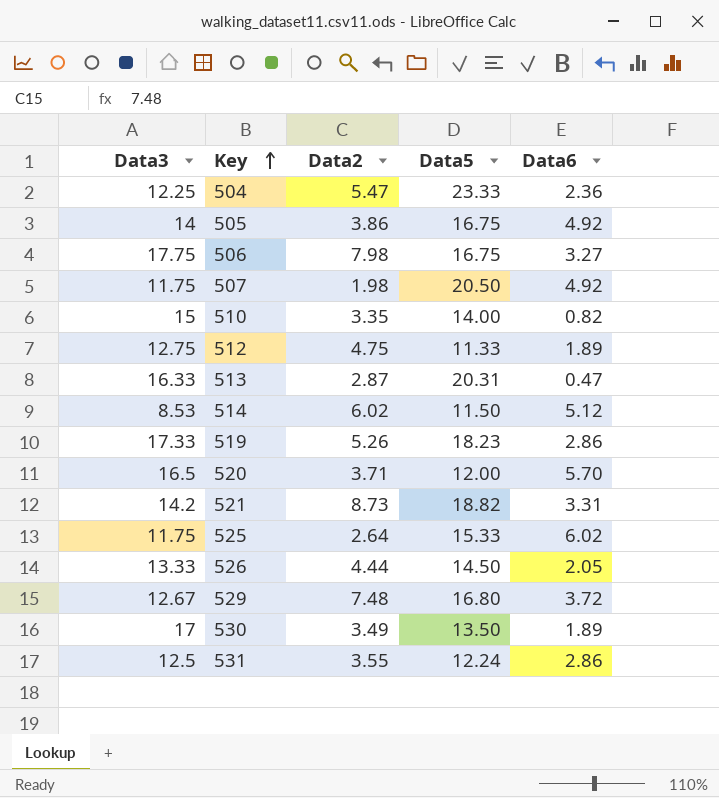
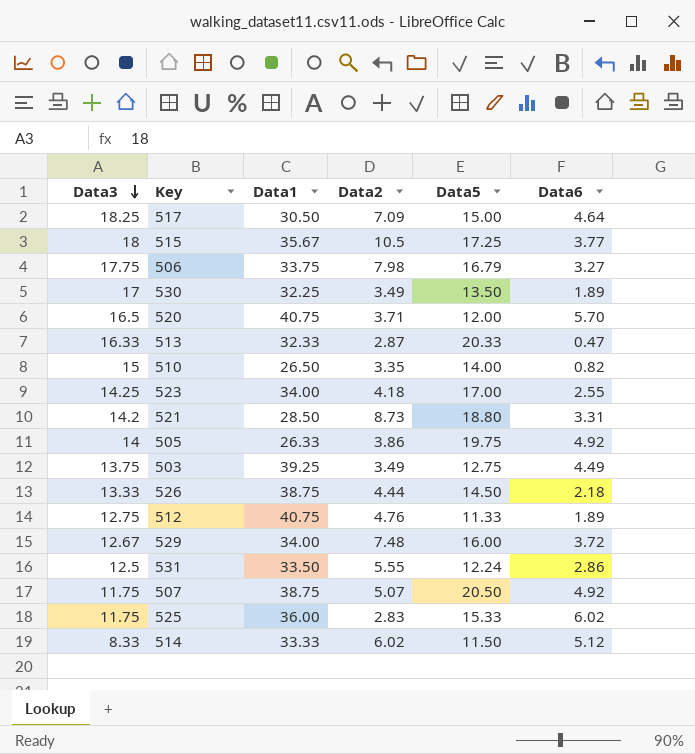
row order: Key ascending -> Data3 descending
column Data1 | position: none -> 3
row 504: 12.25 | 5.47 | 23.33 | 2.36 -> none
row 519: 17.33 | 5.26 | 18.23 | 2.86 -> none
row 517: none -> 18.25 | 30.50 | 7.09 | 15.00 | 4.64
row 515: none -> 18 | 35.67 | 10.5 | 17.25 | 3.77
506 | Data5: 16.75 -> 16.79
513 | Data5: 20.31 -> 20.33
row 523: none -> 14.25 | 34.00 | 4.18 | 17.00 | 2.55
521 | Data5: 18.82 -> 18.80
505 | Data5: 16.75 -> 19.75
row 503: none -> 13.75 | 39.25 | 3.49 | 12.75 | 4.49
526 | Data6: 2.05 -> 2.18
512 | Data2: 4.75 -> 4.76
529 | Data5: 16.80 -> 16.00
531 | Data2: 3.55 -> 5.55
507 | Data2: 1.98 -> 5.07
525 | Data2: 2.64 -> 2.83
514 | Data3: 8.53 -> 8.33

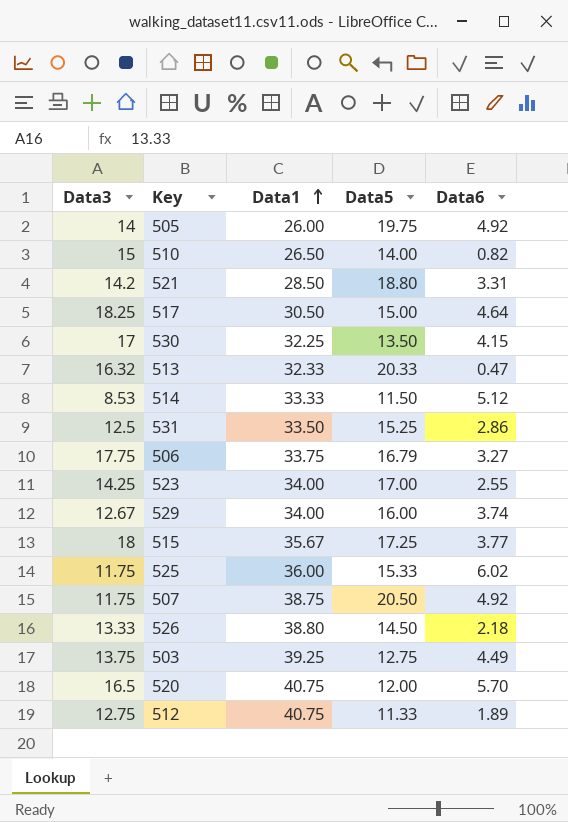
row order: Data3 descending -> Data1 ascending
column Data2 | position: 4 -> none
505 | Data1: 26.33 -> 26.00
530 | Data6: 1.89 -> 4.15
513 | Data3: 16.33 -> 16.32
514 | Data3: 8.33 -> 8.53
531 | Data5: 12.24 -> 15.25
529 | Data6: 3.72 -> 3.74
526 | Data1: 38.75 -> 38.80

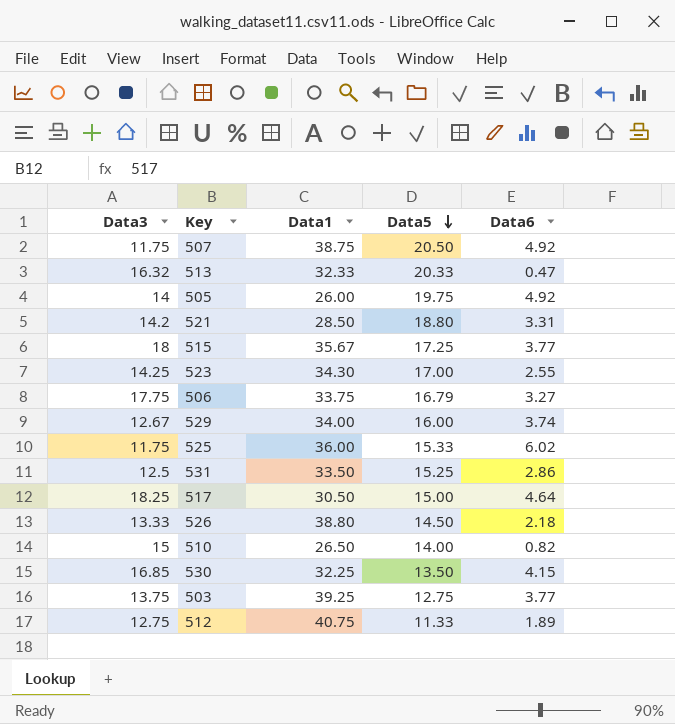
row order: Data1 ascending -> Data5 descending
row 514: 8.53 | 33.33 | 11.50 | 5.12 -> none
row 520: 16.5 | 40.75 | 12.00 | 5.70 -> none
523 | Data1: 34.00 -> 34.30
530 | Data3: 17 -> 16.85
503 | Data6: 4.49 -> 3.77

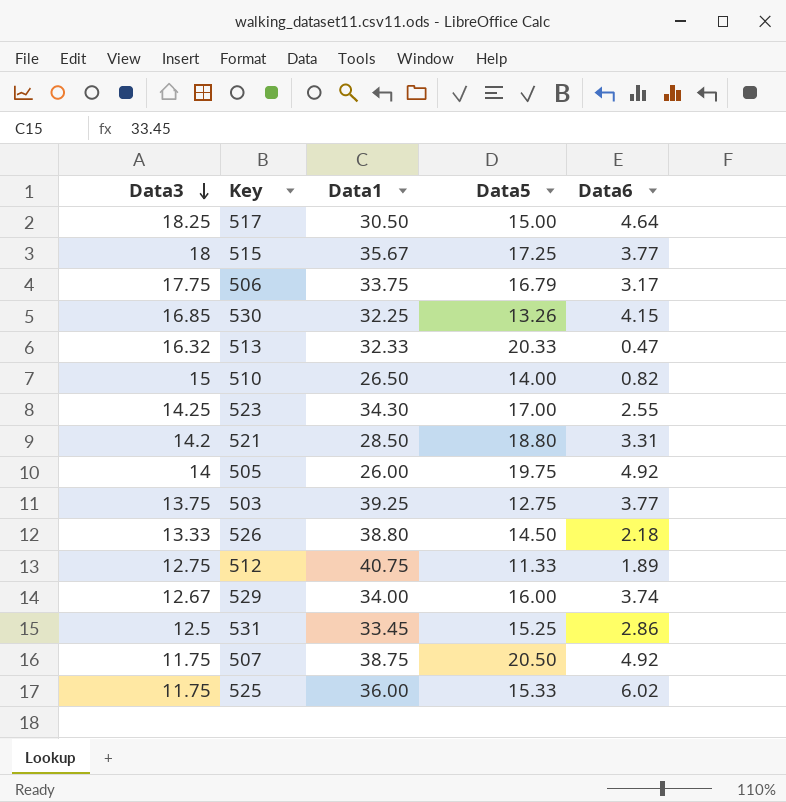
row order: Data5 descending -> Data3 descending
506 | Data6: 3.27 -> 3.17
530 | Data5: 13.50 -> 13.26
531 | Data1: 33.50 -> 33.45

